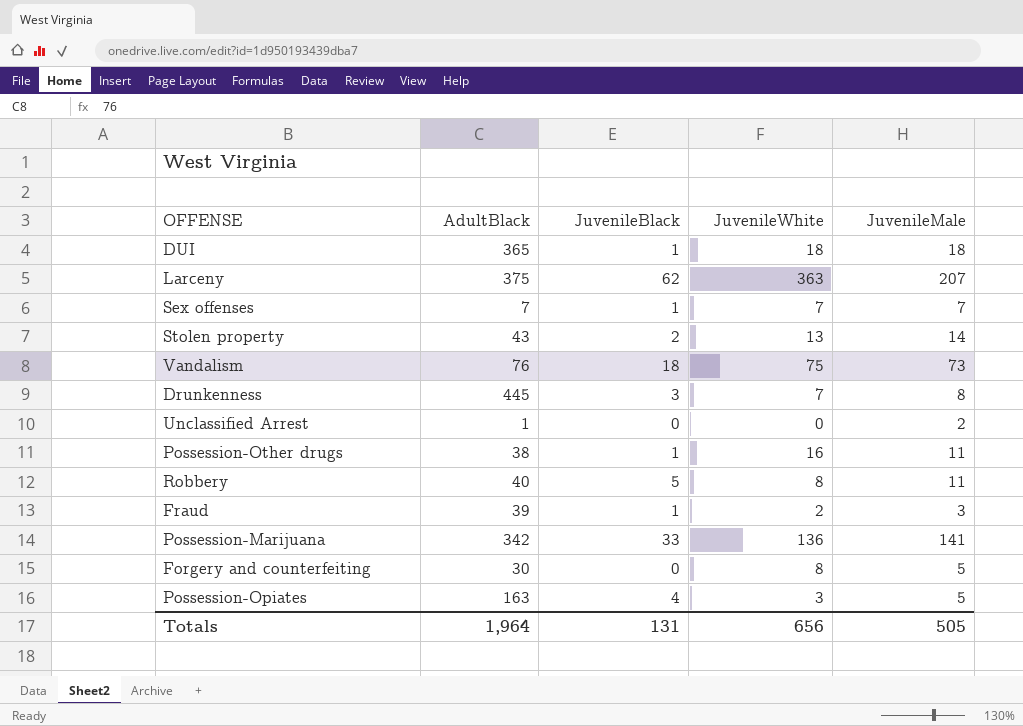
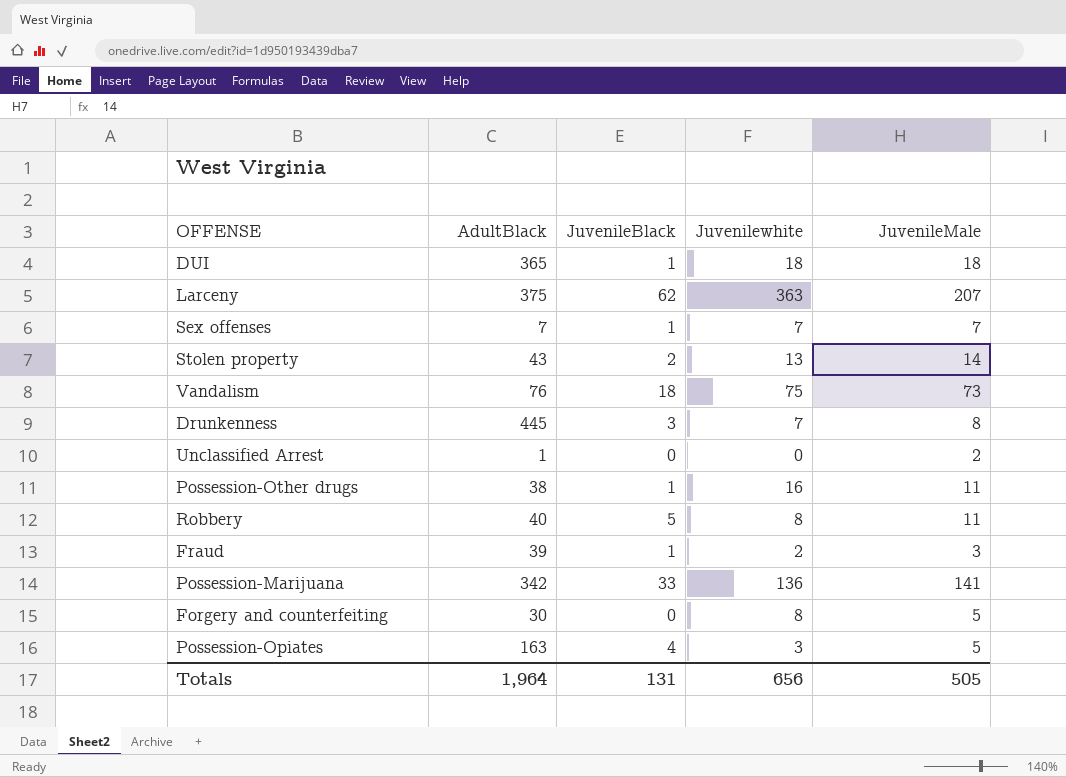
column name: JuvenileWhite -> Juvenilewhite

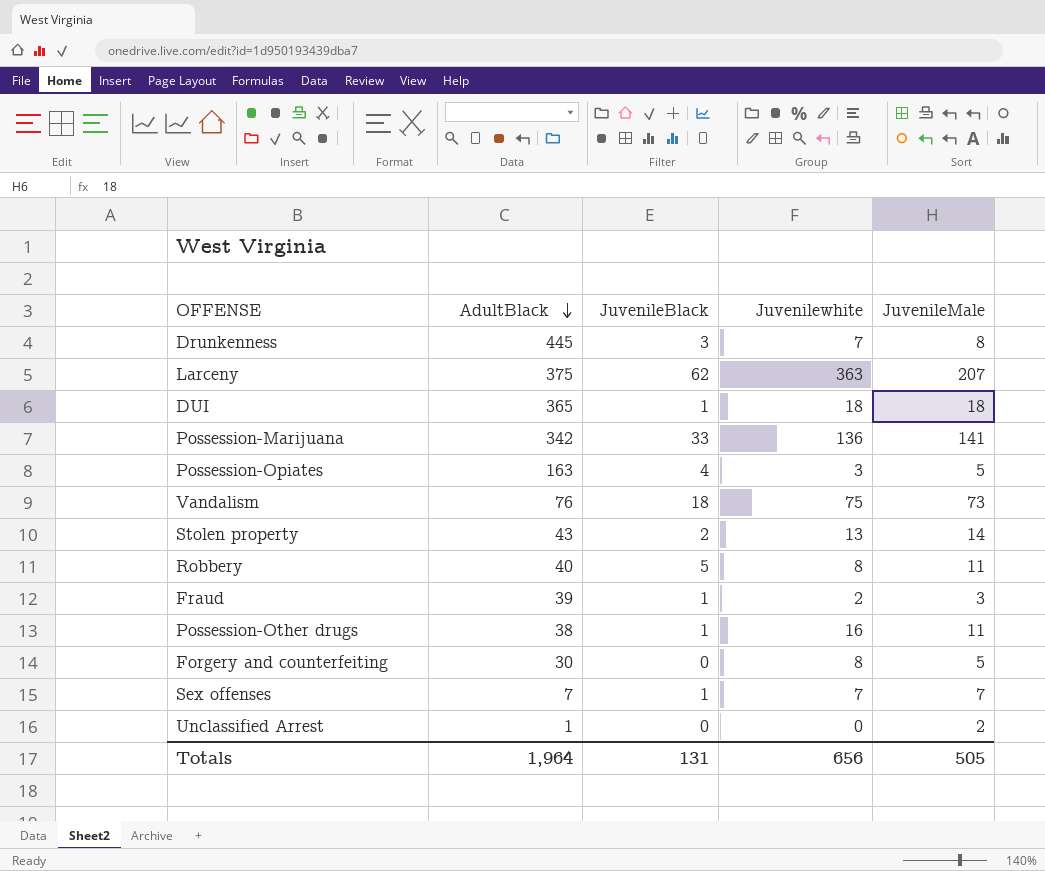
row order: none -> AdultBlack descending

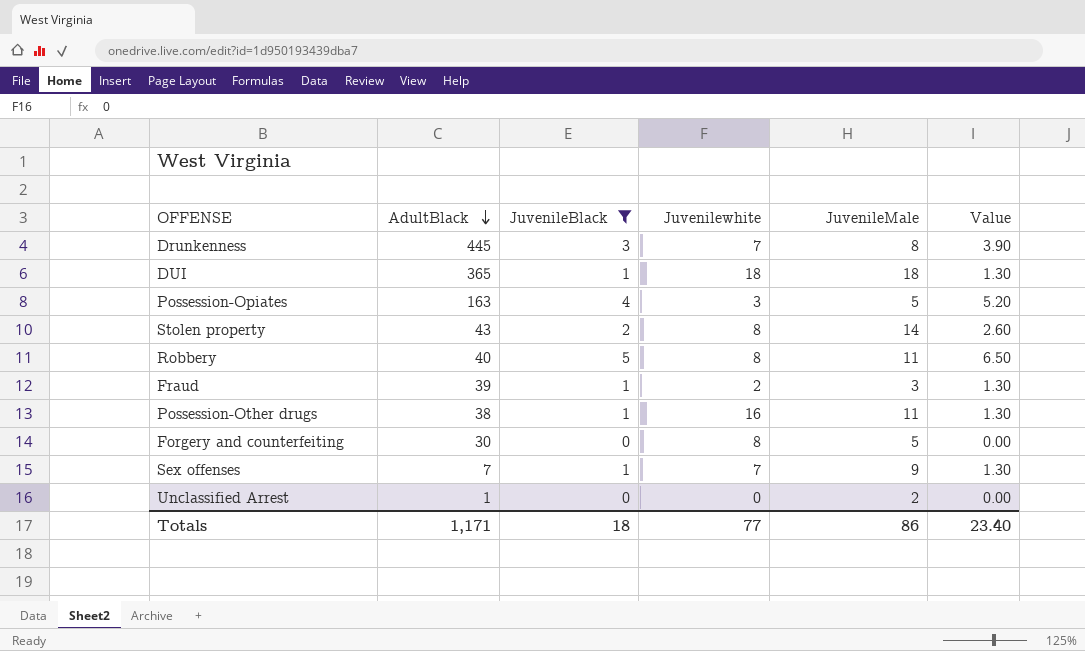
filter: none -> JuvenileBlack <= 5
column Value | formula: none -> [JuvenileBlack] * 1.3
Stolen property | Juvenilewhite: 13 -> 8
Sex offenses | JuvenileMale: 7 -> 9
Totals | AdultBlack: 1,964 -> 1,171
Totals | JuvenileBlack: 131 -> 18
Totals | Juvenilewhite: 656 -> 77
Totals | JuvenileMale: 505 -> 86

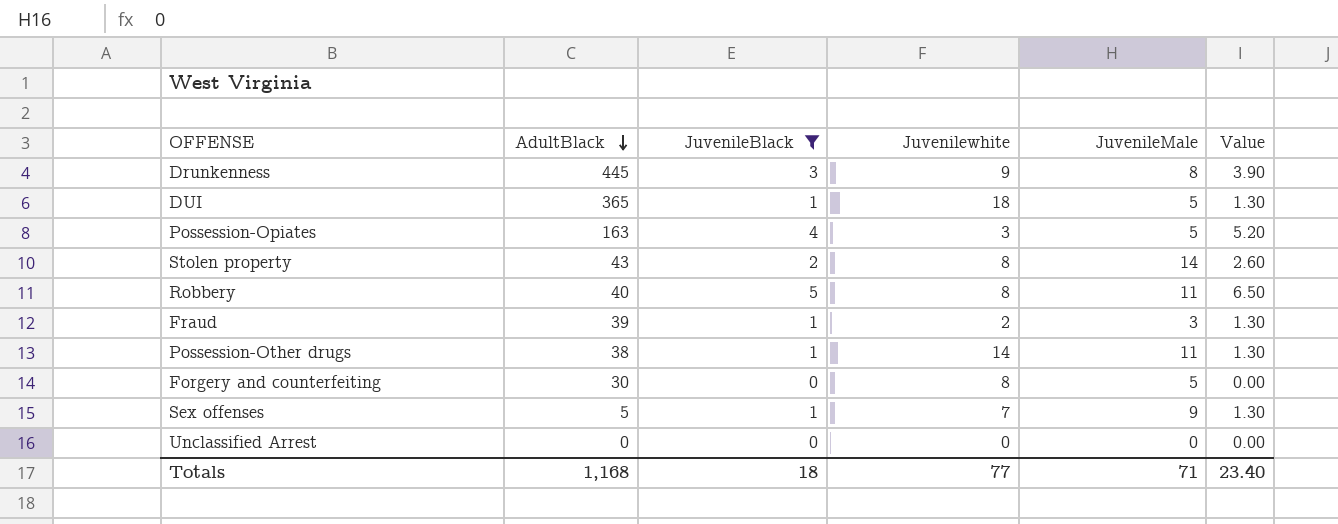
Drunkenness | Juvenilewhite: 7 -> 9
DUI | JuvenileMale: 18 -> 5
Possession-Other drugs | Juvenilewhite: 16 -> 14
Sex offenses | AdultBlack: 7 -> 5
Unclassified Arrest | AdultBlack: 1 -> 0
Unclassified Arrest | JuvenileMale: 2 -> 0
Totals | AdultBlack: 1,171 -> 1,168
Totals | JuvenileMale: 86 -> 71

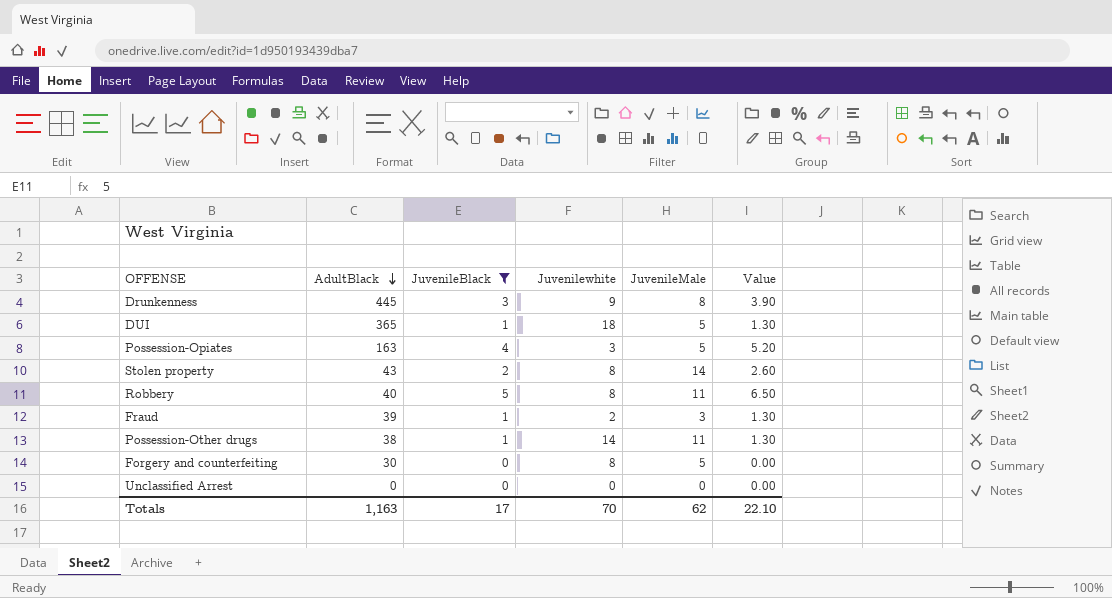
row Sex offenses: 5 | 1 | 7 | 9 | 1.30 -> none
Totals | AdultBlack: 1,168 -> 1,163
Totals | JuvenileBlack: 18 -> 17
Totals | Juvenilewhite: 77 -> 70
Totals | JuvenileMale: 71 -> 62
Totals | Value: 23.40 -> 22.10

